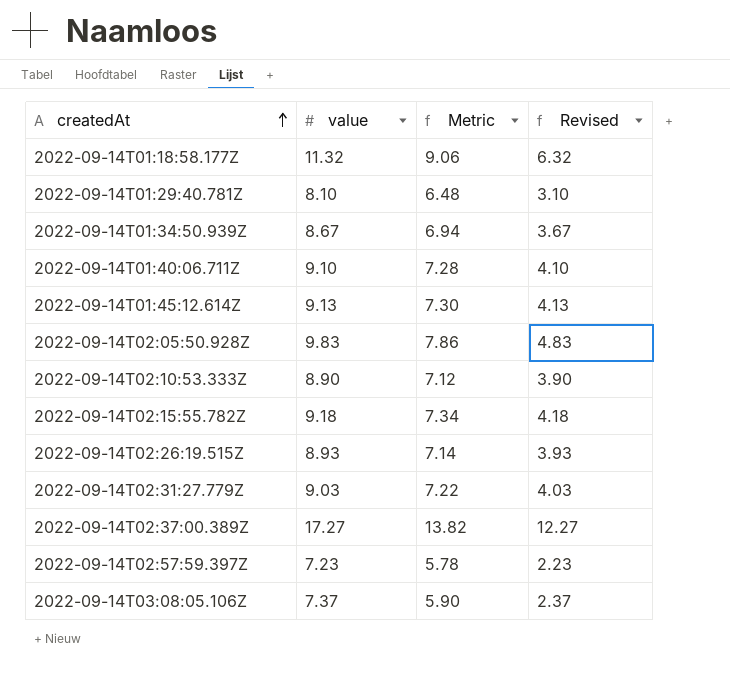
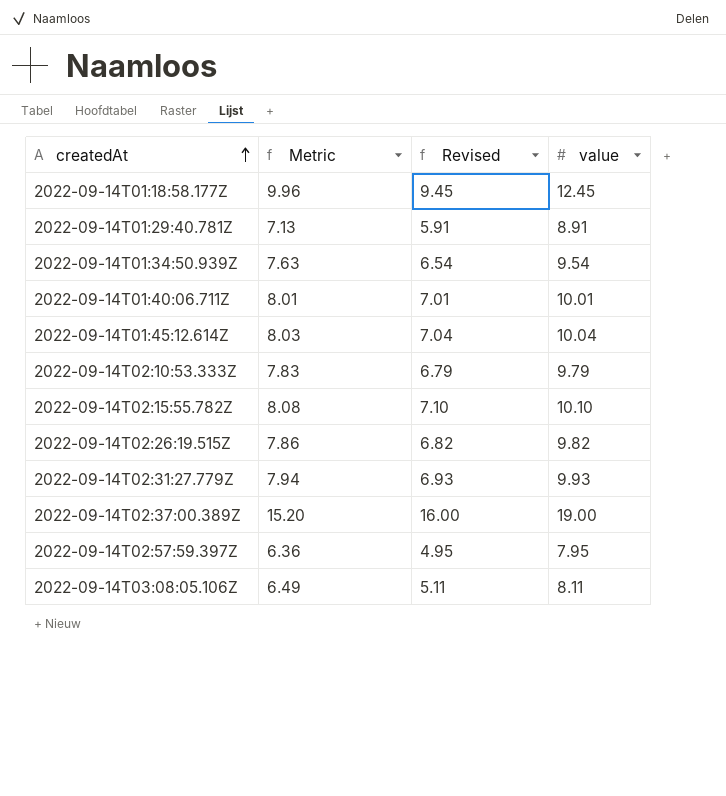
column Revised | formula: [value] - 5 -> [value] - 3
column value | position: 2 -> 4
row 2022-09-14T02:05:50.928Z: 9.83 | 7.86 | 4.83 -> none
2022-09-14T01:18:58.177Z | Metric: 9.06 -> 9.96
2022-09-14T01:18:58.177Z | value: 11.32 -> 12.45
2022-09-14T01:29:40.781Z | Metric: 6.48 -> 7.13
2022-09-14T01:29:40.781Z | value: 8.10 -> 8.91
2022-09-14T01:34:50.939Z | Metric: 6.94 -> 7.63
2022-09-14T01:34:50.939Z | value: 8.67 -> 9.54
2022-09-14T01:40:06.711Z | Metric: 7.28 -> 8.01
2022-09-14T01:40:06.711Z | value: 9.10 -> 10.01
2022-09-14T01:45:12.614Z | Metric: 7.30 -> 8.03
2022-09-14T01:45:12.614Z | value: 9.13 -> 10.04
2022-09-14T02:10:53.333Z | Metric: 7.12 -> 7.83
2022-09-14T02:10:53.333Z | value: 8.90 -> 9.79
2022-09-14T02:15:55.782Z | Metric: 7.34 -> 8.08
2022-09-14T02:15:55.782Z | value: 9.18 -> 10.10
2022-09-14T02:26:19.515Z | Metric: 7.14 -> 7.86
2022-09-14T02:26:19.515Z | value: 8.93 -> 9.82
2022-09-14T02:31:27.779Z | Metric: 7.22 -> 7.94
2022-09-14T02:31:27.779Z | value: 9.03 -> 9.93
2022-09-14T02:37:00.389Z | Metric: 13.82 -> 15.20
2022-09-14T02:37:00.389Z | value: 17.27 -> 19.00
2022-09-14T02:57:59.397Z | Metric: 5.78 -> 6.36
2022-09-14T02:57:59.397Z | value: 7.23 -> 7.95
2022-09-14T03:08:05.106Z | Metric: 5.90 -> 6.49
2022-09-14T03:08:05.106Z | value: 7.37 -> 8.11

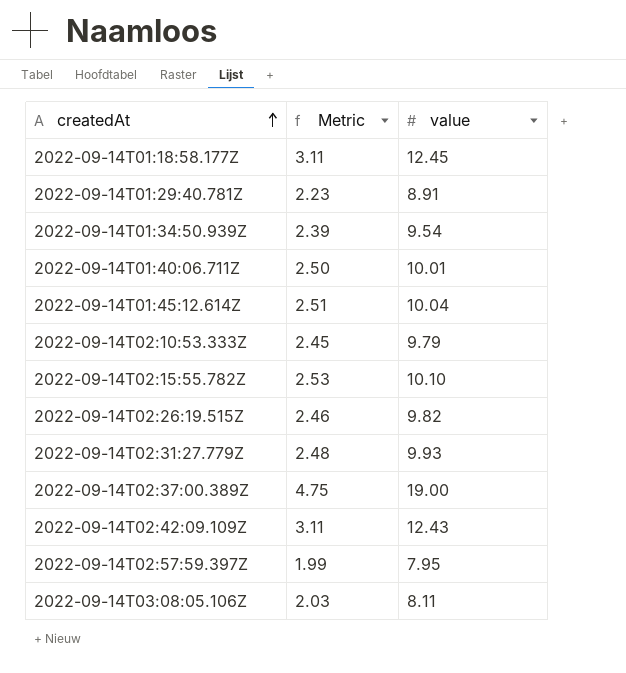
column Revised | formula: [value] - 3 -> none
column Metric | formula: [value] * 0.8 -> [value] * 0.25
row 2022-09-14T02:42:09.109Z: none -> 3.11 | 12.43

